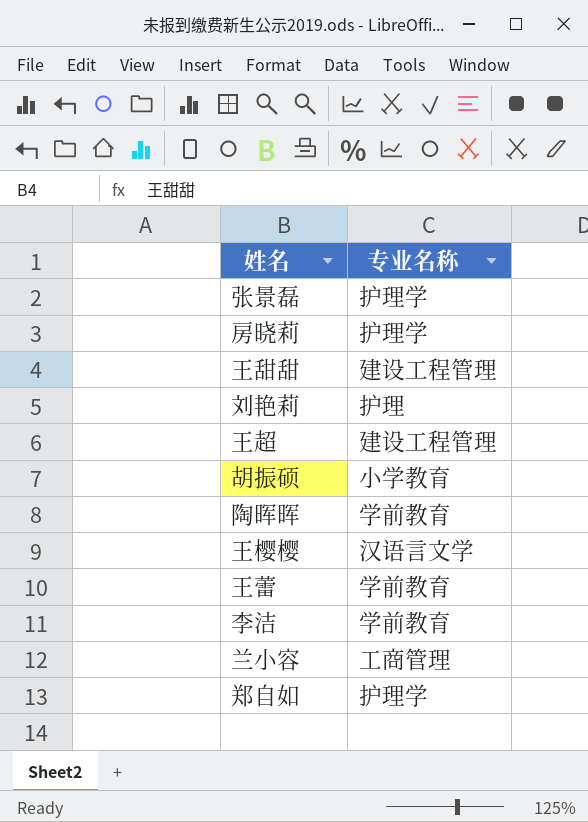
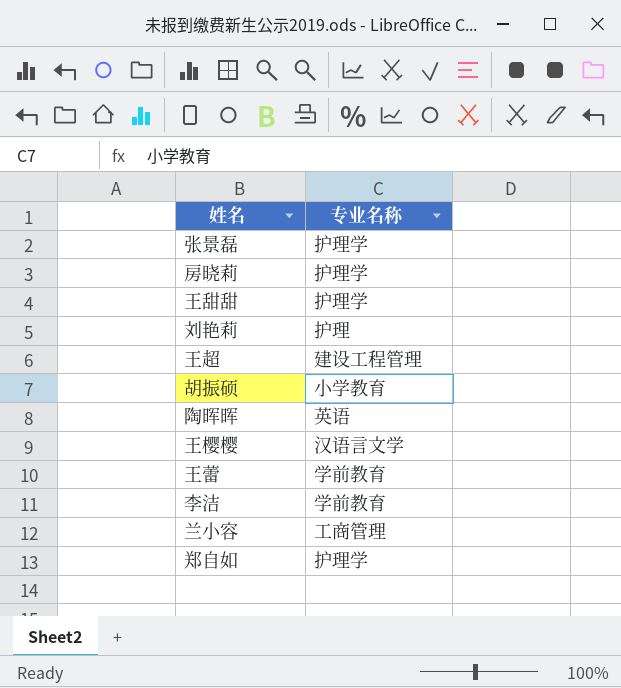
王甜甜 | 专业名称: 建设工程管理 -> 护理学
陶晖晖 | 专业名称: 学前教育 -> 英语

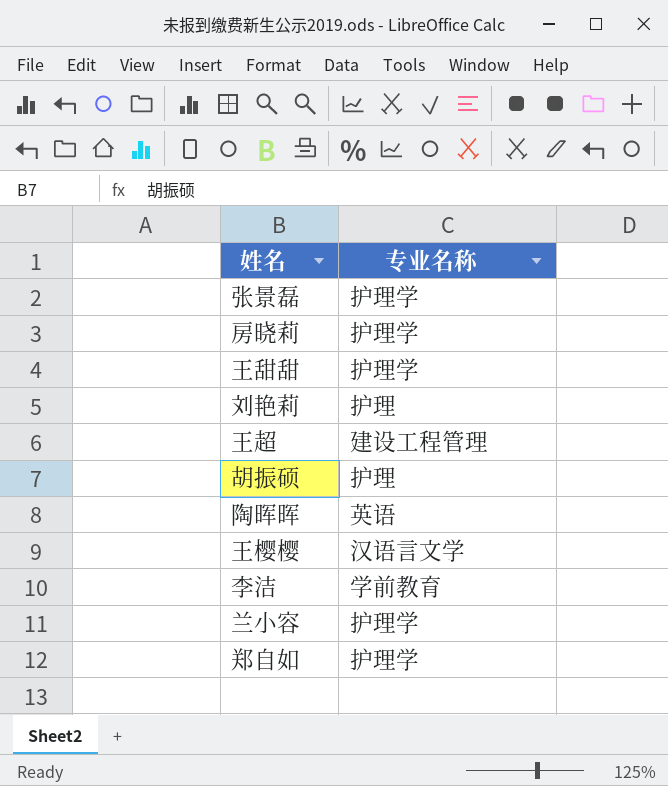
row 王蕾: 学前教育 -> none
胡振硕 | 专业名称: 小学教育 -> 护理
兰小容 | 专业名称: 工商管理 -> 护理学

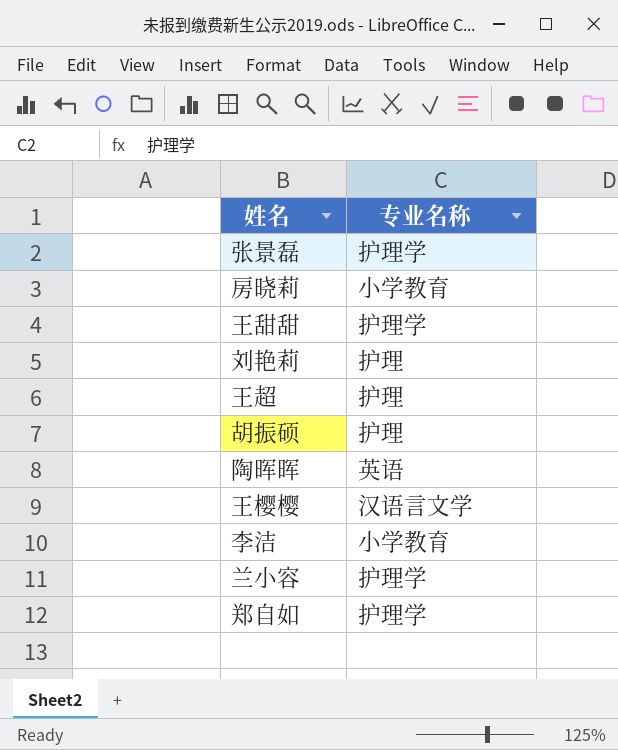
房晓莉 | 专业名称: 护理学 -> 小学教育
王超 | 专业名称: 建设工程管理 -> 护理
李洁 | 专业名称: 学前教育 -> 小学教育

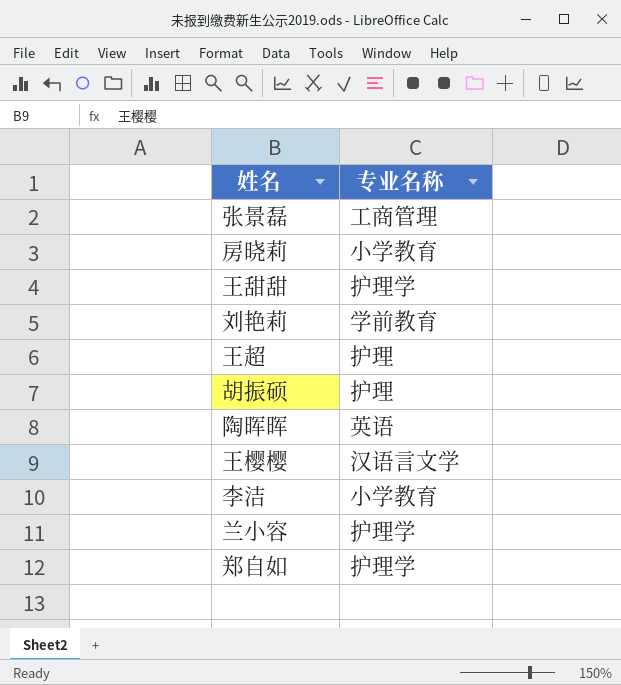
张景磊 | 专业名称: 护理学 -> 工商管理
刘艳莉 | 专业名称: 护理 -> 学前教育

